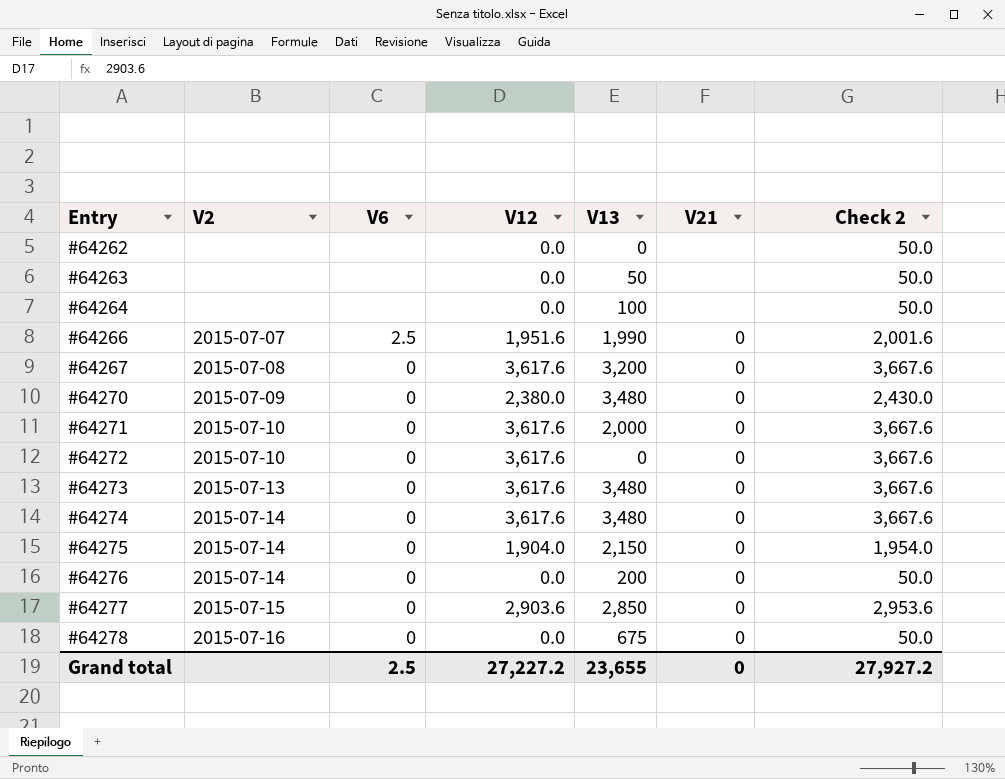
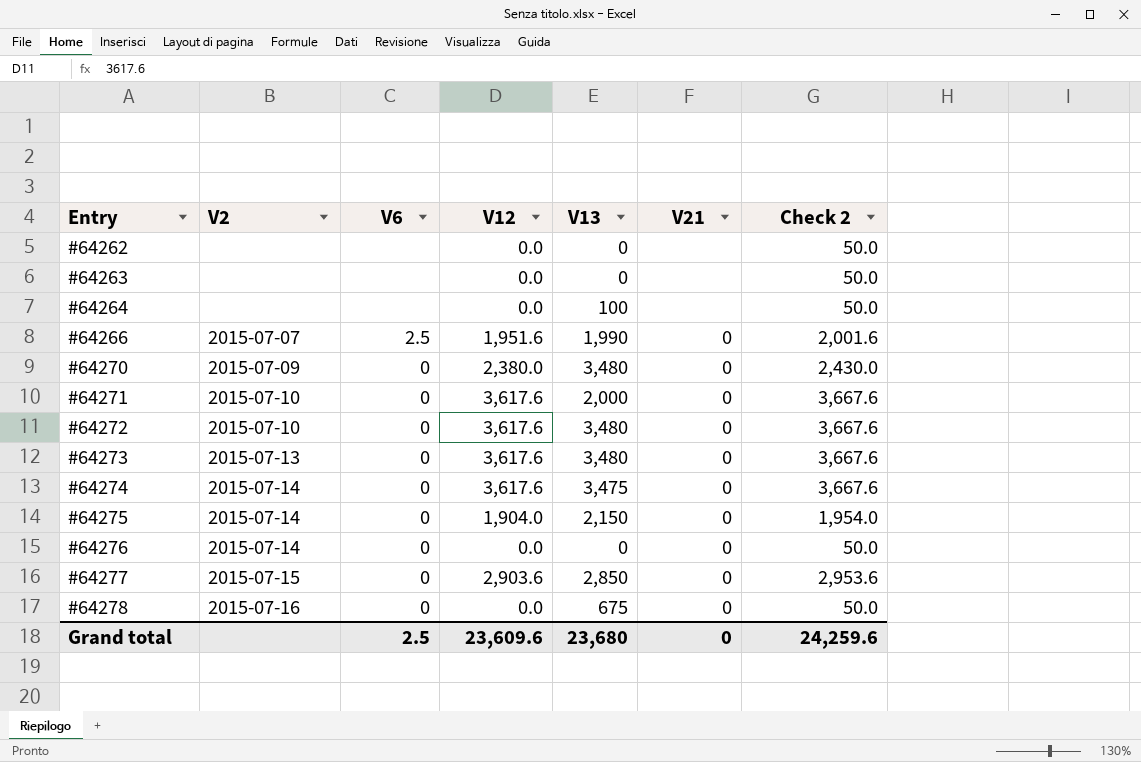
row #64267: 2015-07-08 | 0 | 3,617.6 | 3,200 | 0 | 3,667.6 -> none
#64263 | V13: 50 -> 0
#64272 | V13: 0 -> 3,480
#64274 | V13: 3,480 -> 3,475
#64276 | V13: 200 -> 0
Grand total | V12: 27,227.2 -> 23,609.6
Grand total | V13: 23,655 -> 23,680
Grand total | Check 2: 27,927.2 -> 24,259.6

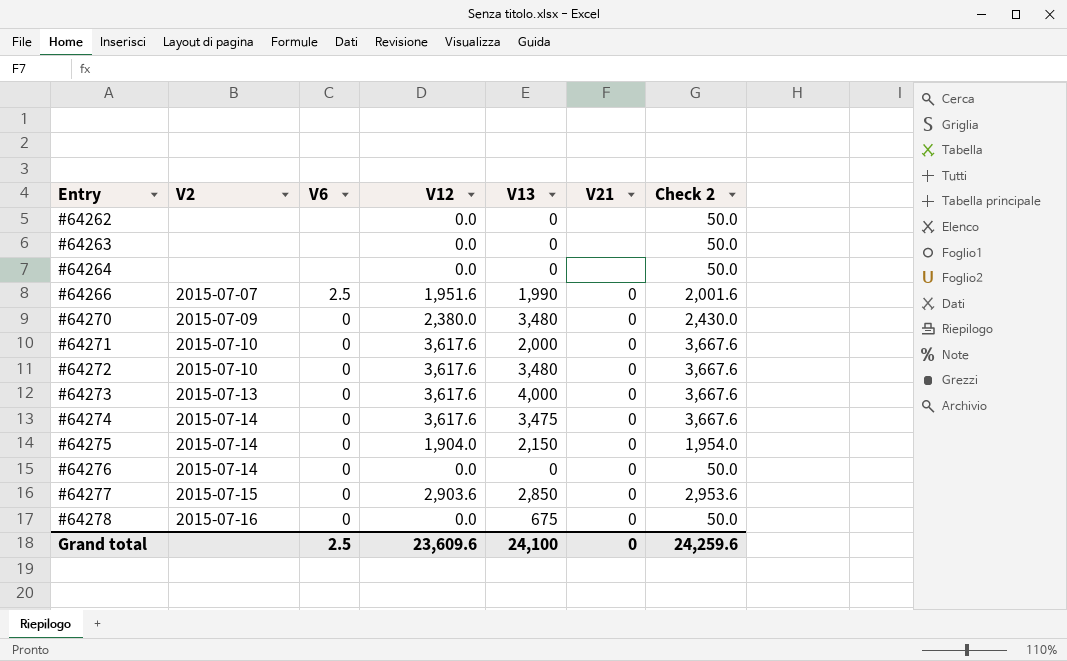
#64264 | V13: 100 -> 0
#64273 | V13: 3,480 -> 4,000
Grand total | V13: 23,680 -> 24,100

